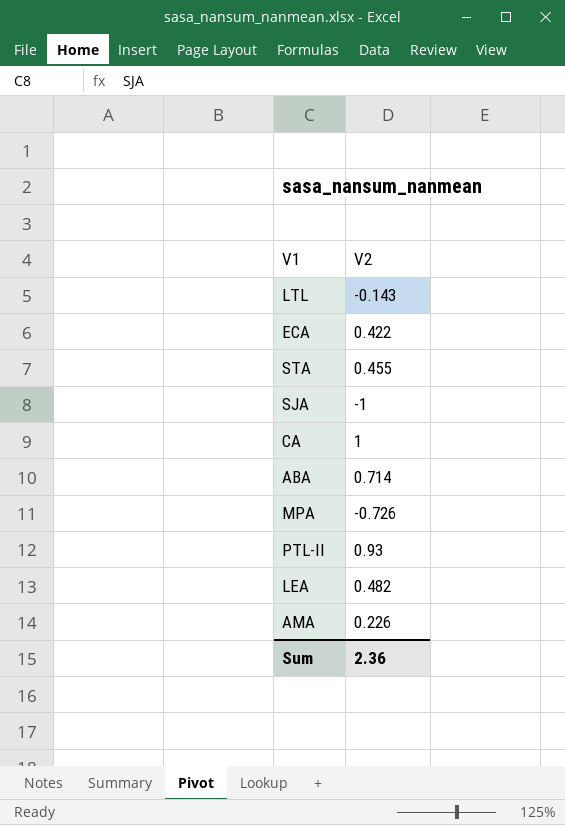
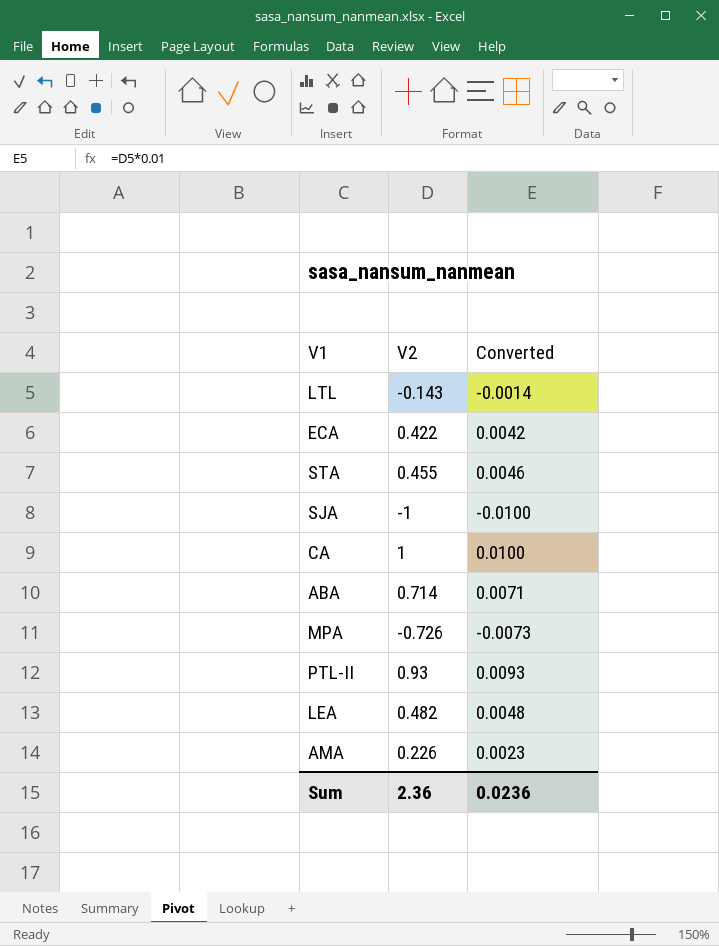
column Converted | formula: none -> [V2] * 0.01

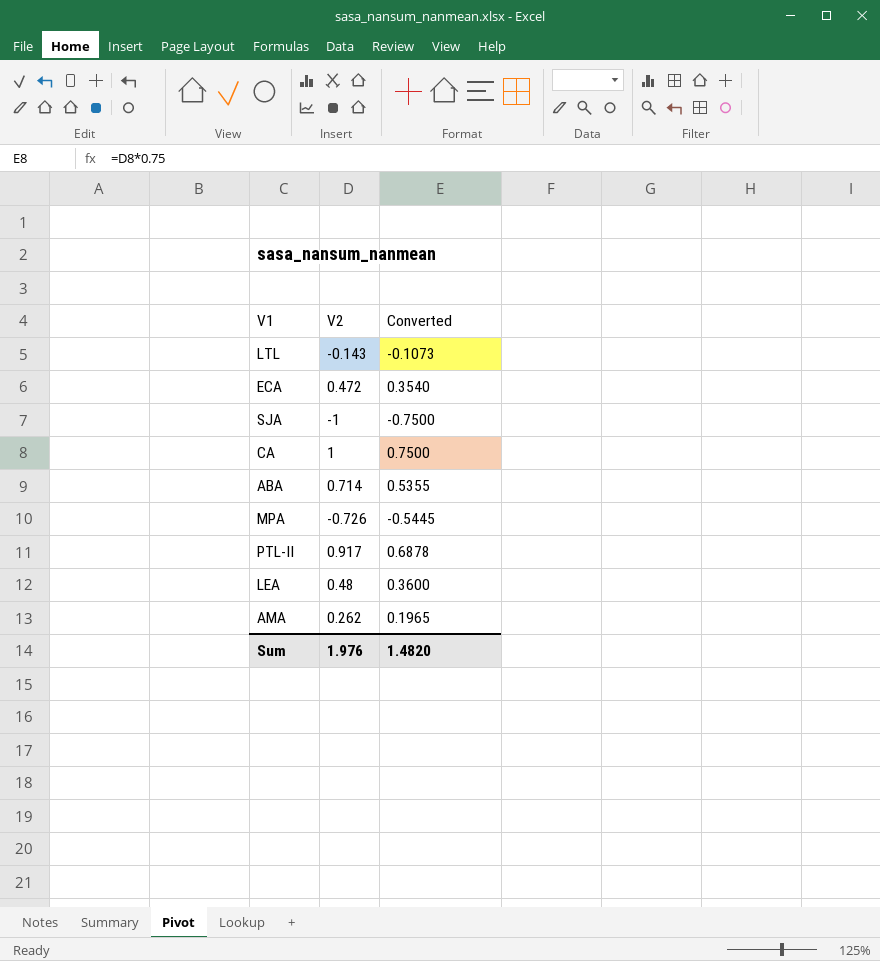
column Converted | formula: [V2] * 0.01 -> [V2] * 0.75
row STA: 0.455 | 0.0046 -> none
ECA | V2: 0.422 -> 0.472
PTL-II | V2: 0.93 -> 0.917
LEA | V2: 0.482 -> 0.48
AMA | V2: 0.226 -> 0.262
Sum | V2: 2.36 -> 1.976
Sum | Converted: 0.0236 -> 1.4820

